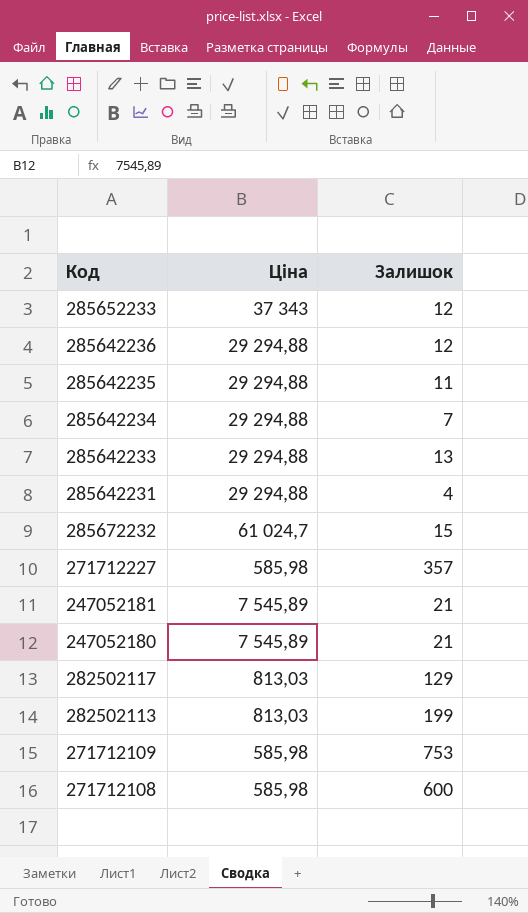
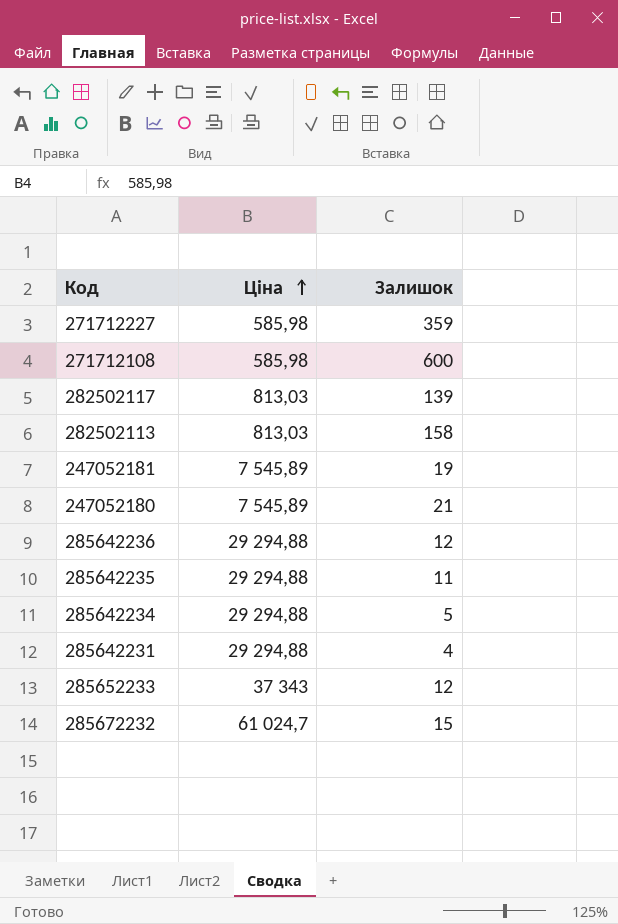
row order: none -> Ціна ascending
row 285642233: 29 294,88 | 13 -> none
row 271712109: 585,98 | 753 -> none
271712227 | Залишок: 357 -> 359
282502117 | Залишок: 129 -> 139
282502113 | Залишок: 199 -> 158
247052181 | Залишок: 21 -> 19
285642234 | Залишок: 7 -> 5

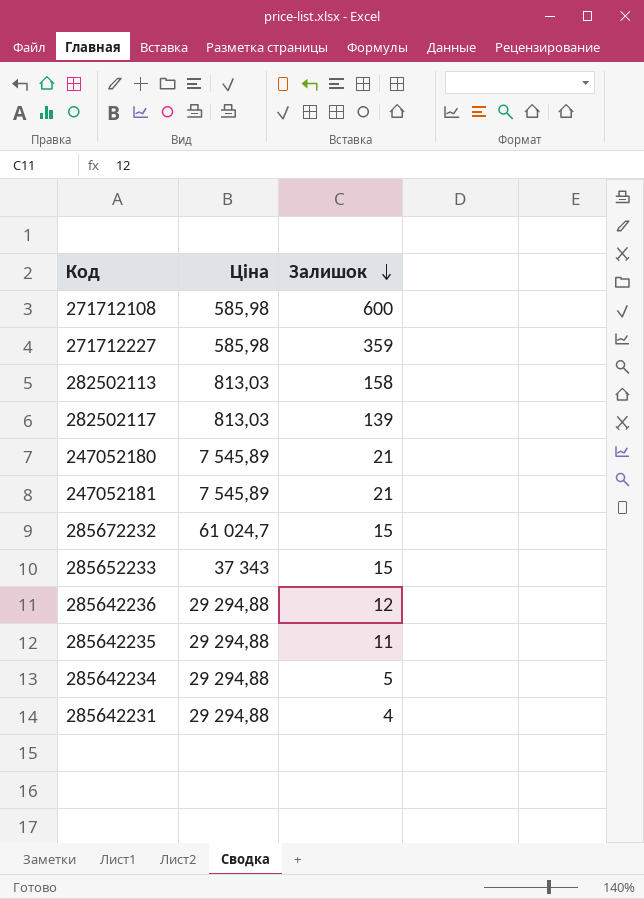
row order: Ціна ascending -> Залишок descending
247052181 | Залишок: 19 -> 21
285652233 | Залишок: 12 -> 15

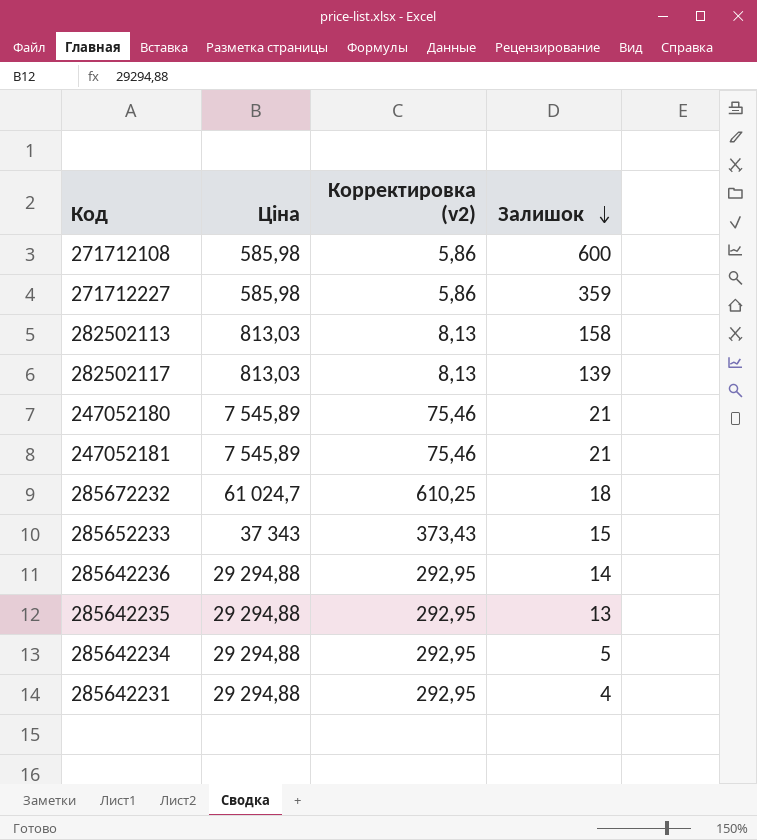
column Корректировка (v2) | formula: none -> [Ціна] * 0,01
285672232 | Залишок: 15 -> 18
285642236 | Залишок: 12 -> 14
285642235 | Залишок: 11 -> 13

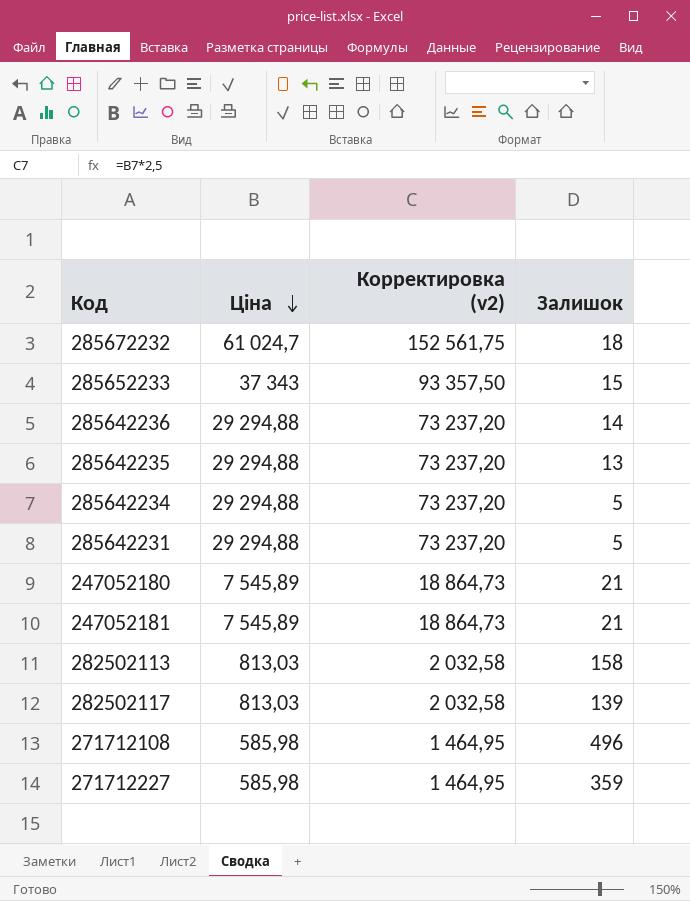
row order: Залишок descending -> Ціна descending
column Корректировка (v2) | formula: [Ціна] * 0,01 -> [Ціна] * 2,5
285642231 | Залишок: 4 -> 5
271712108 | Залишок: 600 -> 496

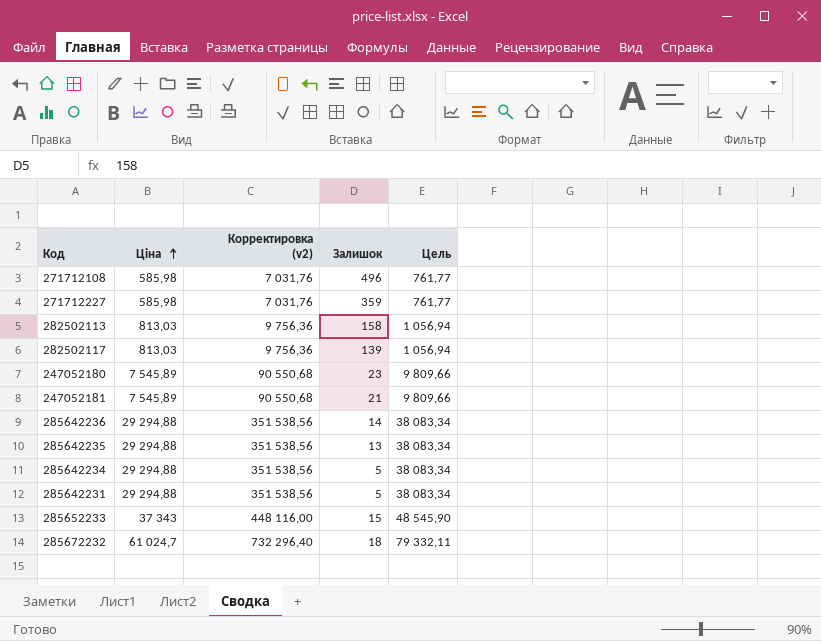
row order: Ціна descending -> Ціна ascending
column Корректировка (v2) | formula: [Ціна] * 2,5 -> [Ціна] * 12
column Цель | formula: none -> [Ціна] * 1,3
247052180 | Залишок: 21 -> 23

